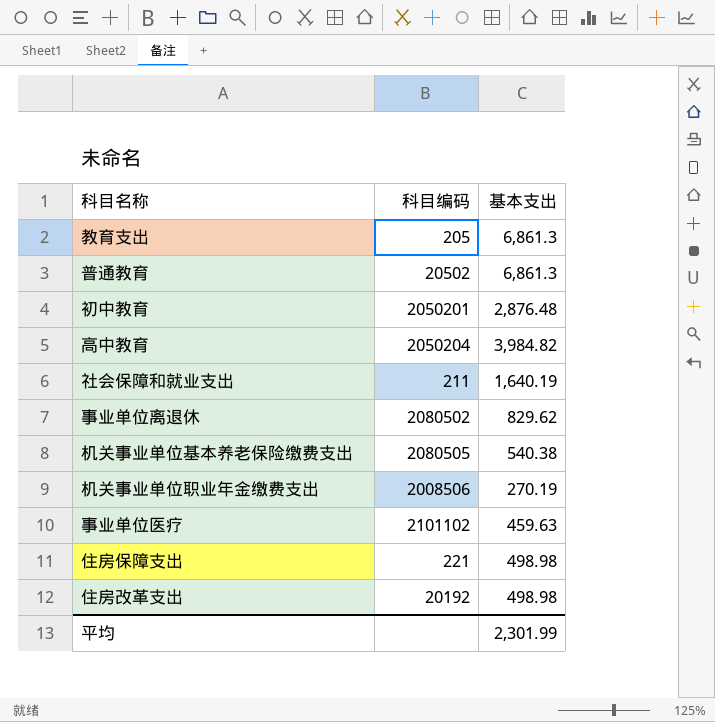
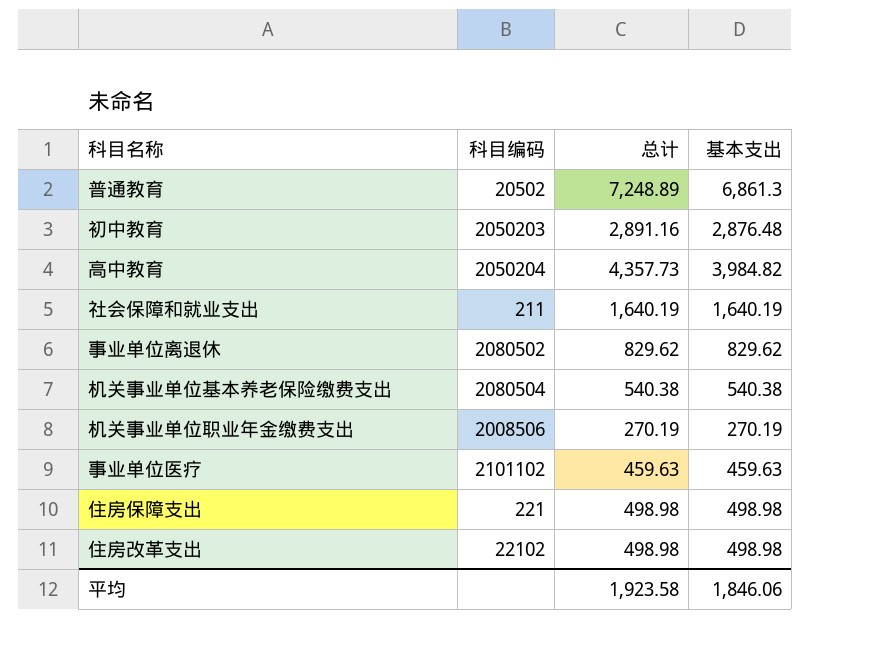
column 总计 | position: none -> 3
row 教育支出: 205 | 6,861.3 -> none
初中教育 | 科目编码: 2050201 -> 2050203
机关事业单位基本养老保险缴费支出 | 科目编码: 2080505 -> 2080504
住房改革支出 | 科目编码: 20192 -> 22102
平均 | 基本支出: 2,301.99 -> 1,846.06

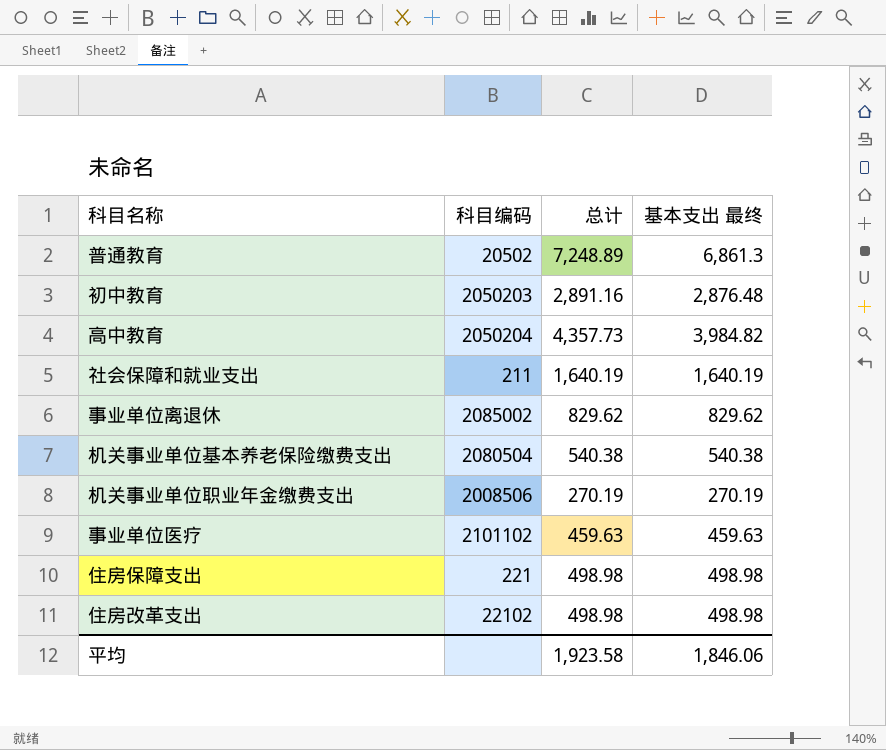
column name: 基本支出 -> 基本支出 最终
事业单位离退休 | 科目编码: 2080502 -> 2085002

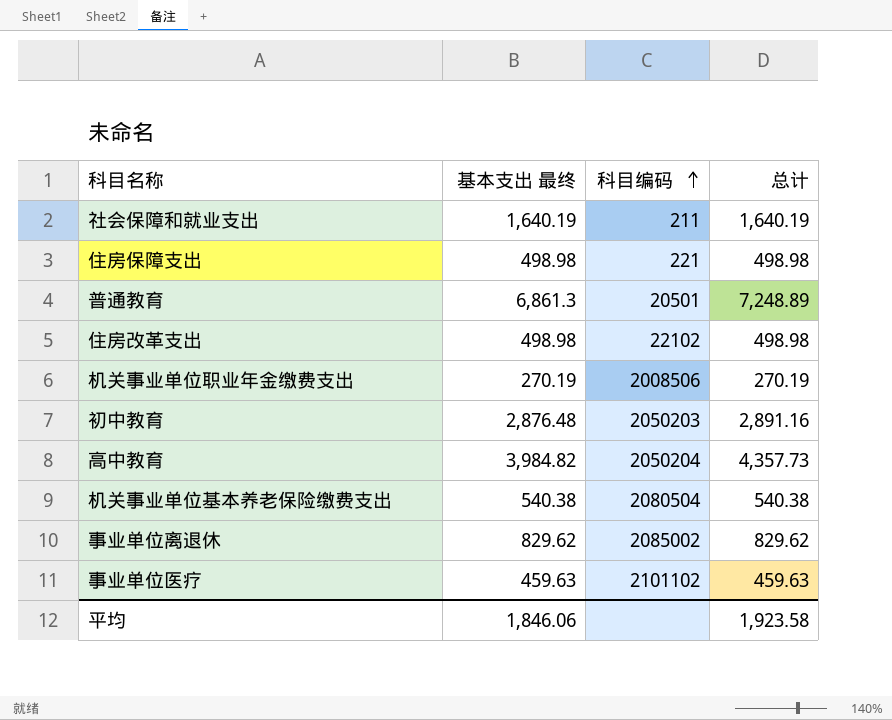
row order: none -> 科目编码 ascending
column 基本支出 最终 | position: 4 -> 2
普通教育 | 科目编码: 20502 -> 20501

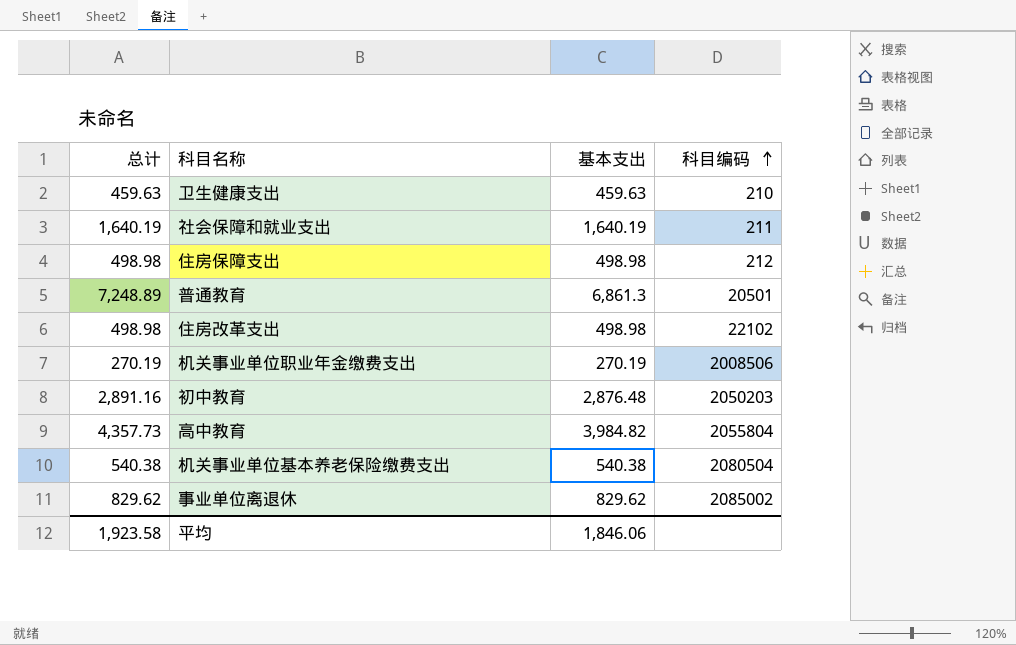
column 总计 | position: 4 -> 1
column name: 基本支出 最终 -> 基本支出
row 事业单位医疗: 459.63 | 2101102 | 459.63 -> none
row 卫生健康支出: none -> 459.63 | 459.63 | 210
住房保障支出 | 科目编码: 221 -> 212
高中教育 | 科目编码: 2050204 -> 2055804

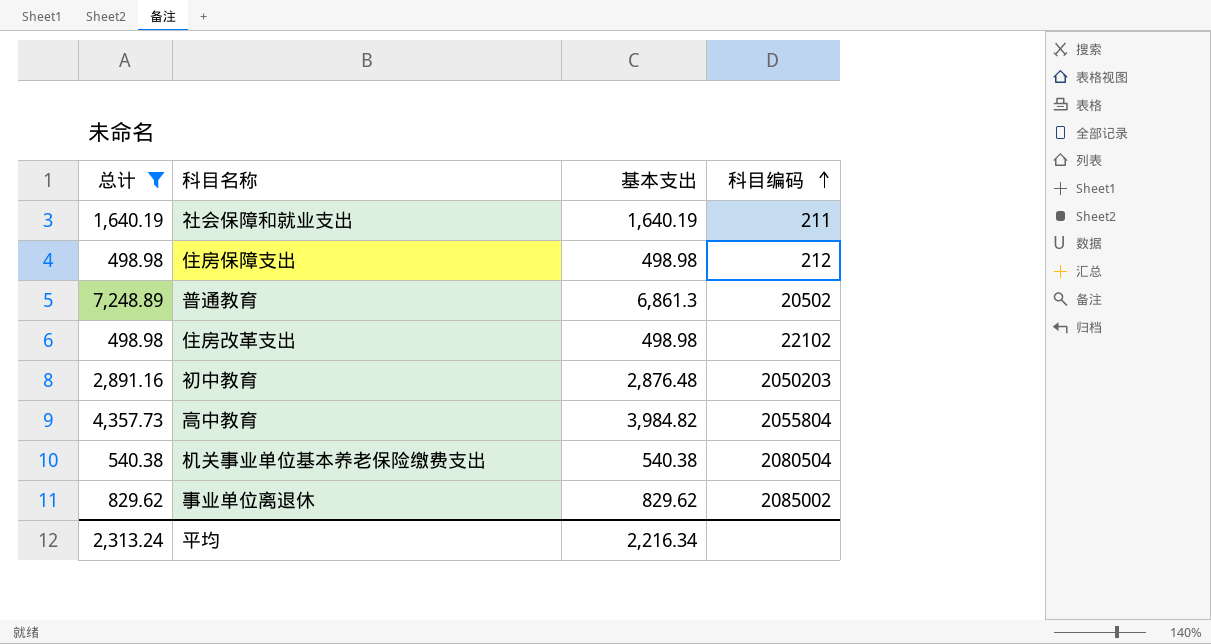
filter: none -> 总计 >= 498.98
普通教育 | 科目编码: 20501 -> 20502
平均 | 总计: 1,923.58 -> 2,313.24
平均 | 基本支出: 1,846.06 -> 2,216.34

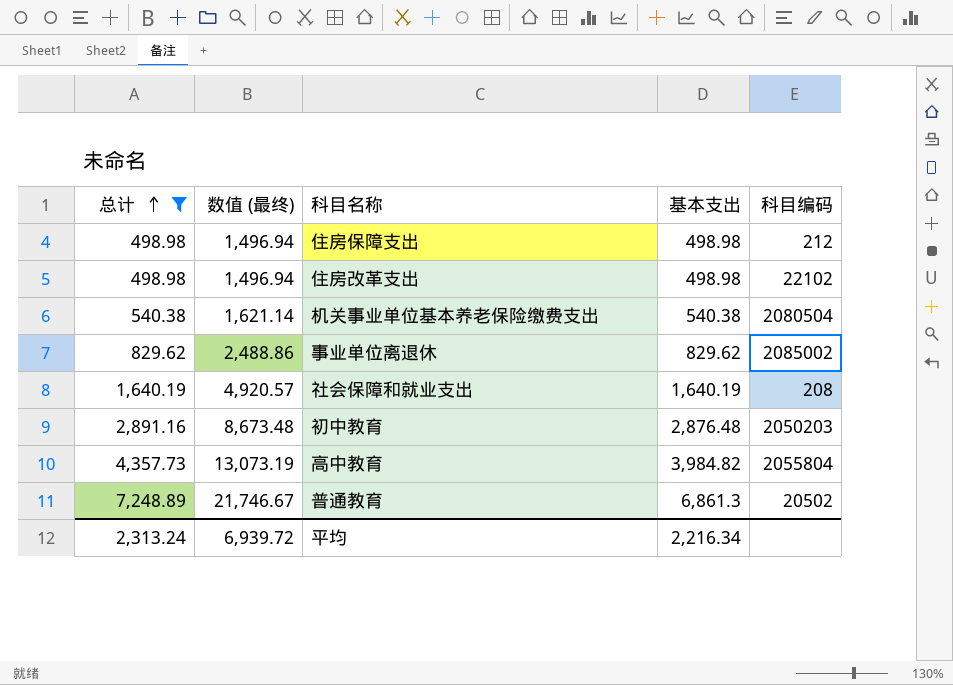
row order: 科目编码 ascending -> 总计 ascending
column 数值 (最终) | formula: none -> [总计] * 3
社会保障和就业支出 | 科目编码: 211 -> 208

